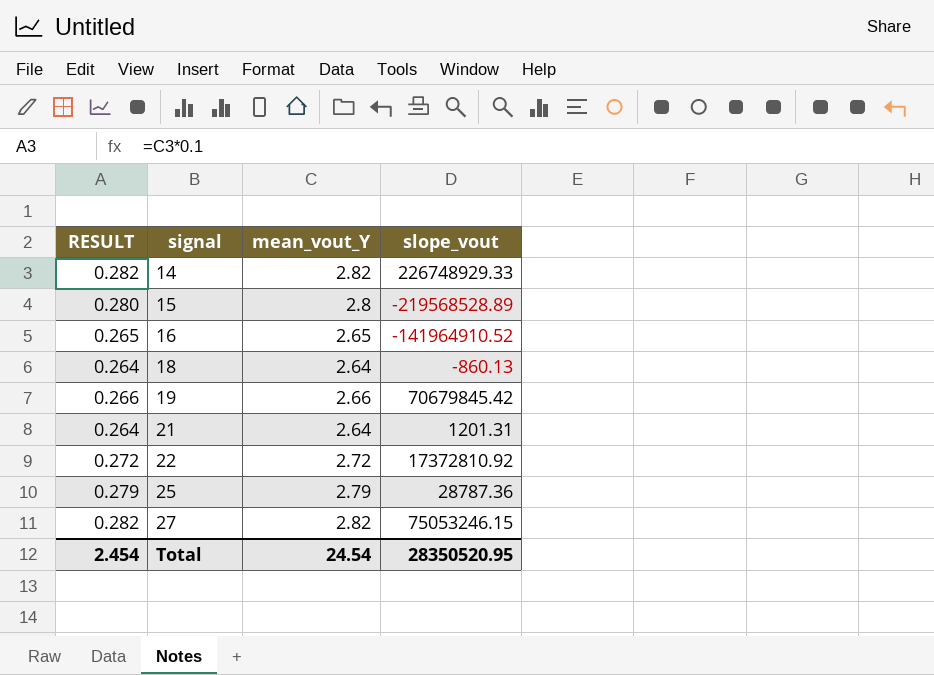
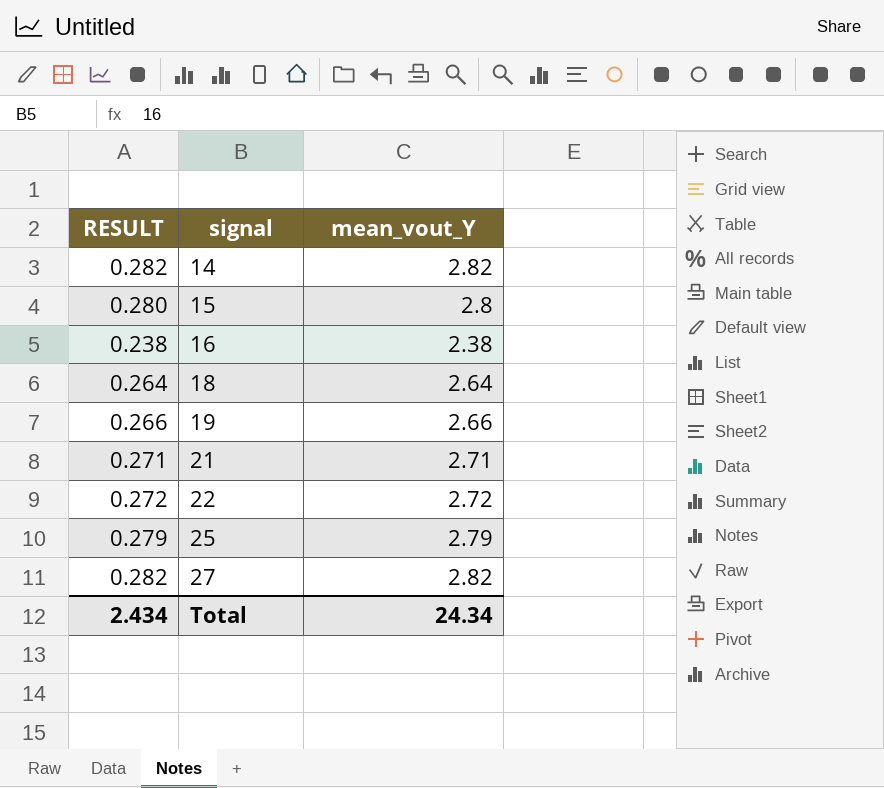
column slope_vout | position: 4 -> none
16 | RESULT: 0.265 -> 0.238
16 | mean_vout_Y: 2.65 -> 2.38
21 | RESULT: 0.264 -> 0.271
21 | mean_vout_Y: 2.64 -> 2.71
Total | RESULT: 2.454 -> 2.434
Total | mean_vout_Y: 24.54 -> 24.34

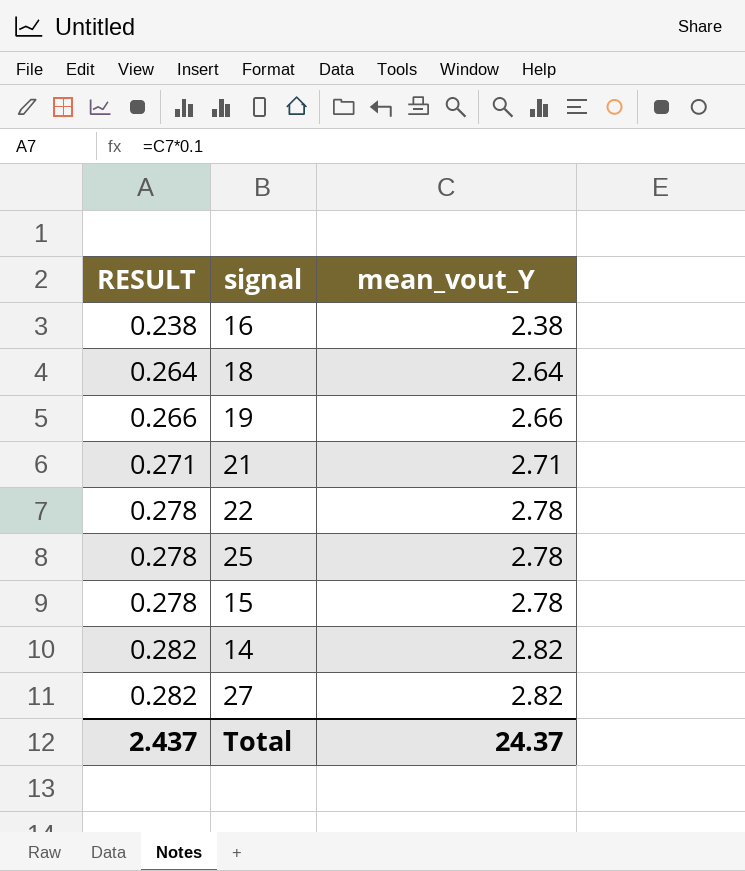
row order: signal ascending -> RESULT ascending
22 | RESULT: 0.272 -> 0.278
22 | mean_vout_Y: 2.72 -> 2.78
25 | RESULT: 0.279 -> 0.278
25 | mean_vout_Y: 2.79 -> 2.78
15 | RESULT: 0.280 -> 0.278
15 | mean_vout_Y: 2.8 -> 2.78
Total | RESULT: 2.434 -> 2.437
Total | mean_vout_Y: 24.34 -> 24.37

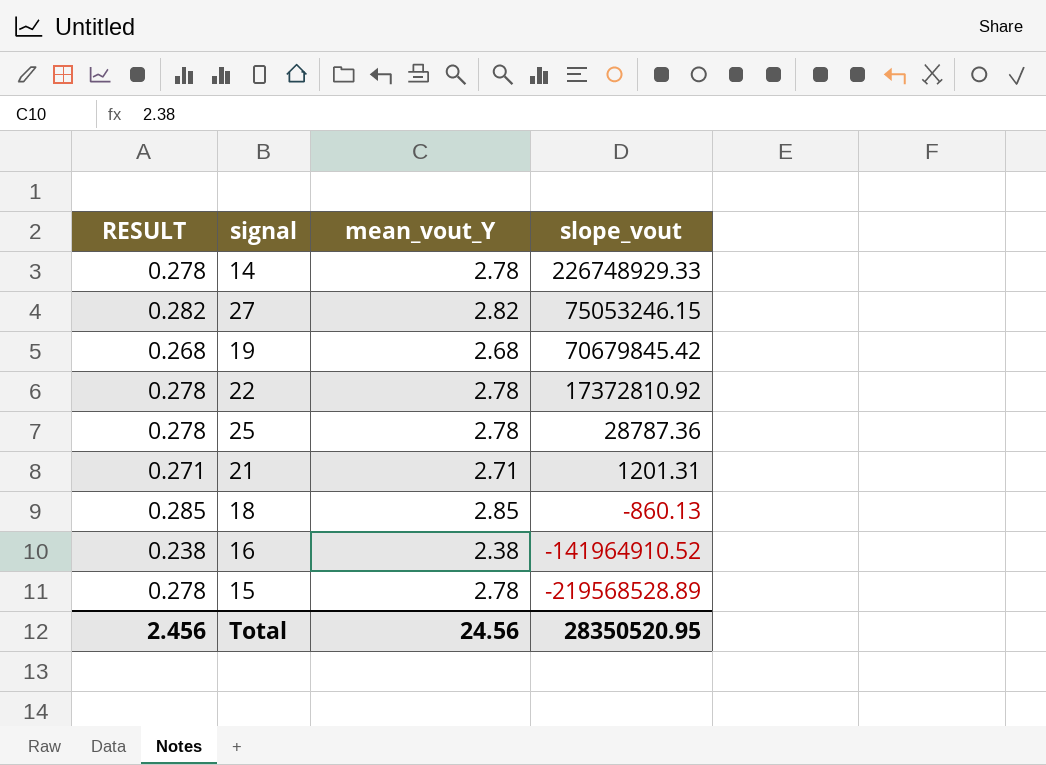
row order: RESULT ascending -> slope_vout descending
column slope_vout | position: none -> 4
14 | RESULT: 0.282 -> 0.278
14 | mean_vout_Y: 2.82 -> 2.78
19 | RESULT: 0.266 -> 0.268
19 | mean_vout_Y: 2.66 -> 2.68
18 | RESULT: 0.264 -> 0.285
18 | mean_vout_Y: 2.64 -> 2.85
Total | RESULT: 2.437 -> 2.456
Total | mean_vout_Y: 24.37 -> 24.56

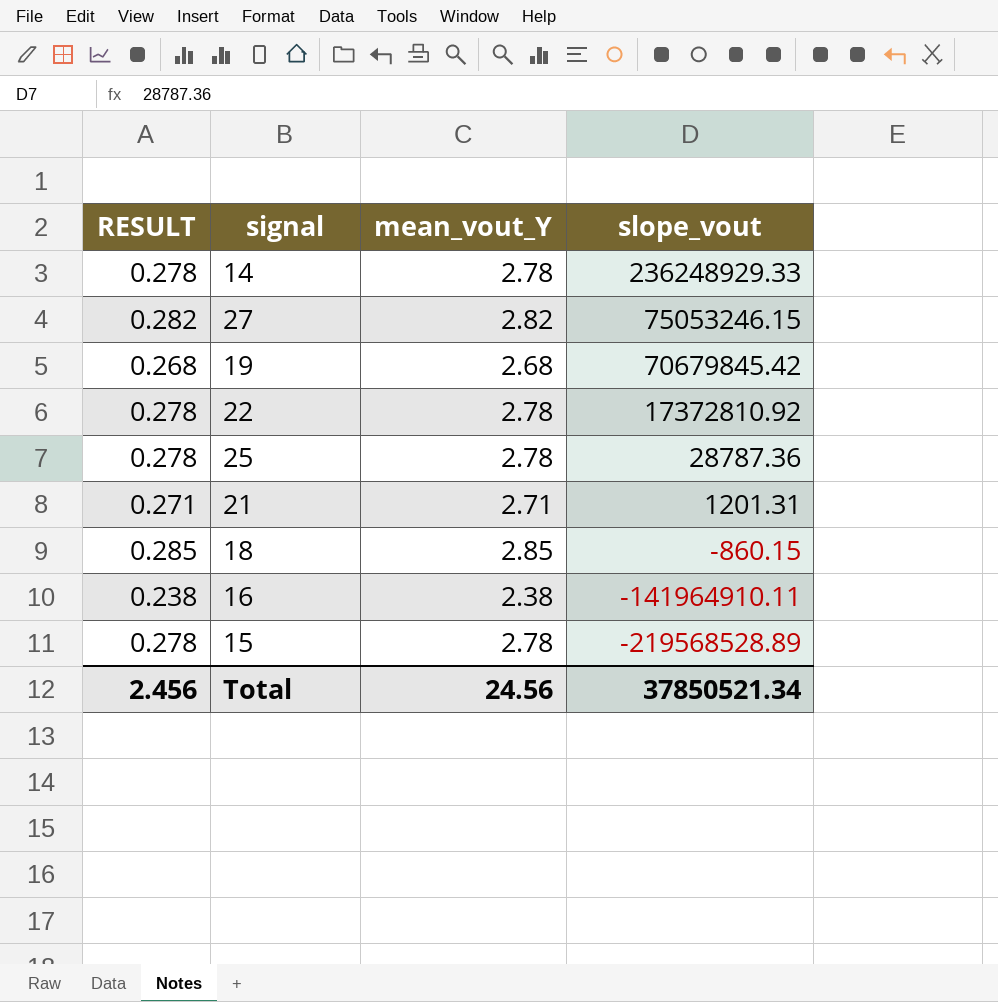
14 | slope_vout: 226748929.33 -> 236248929.33
18 | slope_vout: -860.13 -> -860.15
16 | slope_vout: -141964910.52 -> -141964910.11
Total | slope_vout: 28350520.95 -> 37850521.34

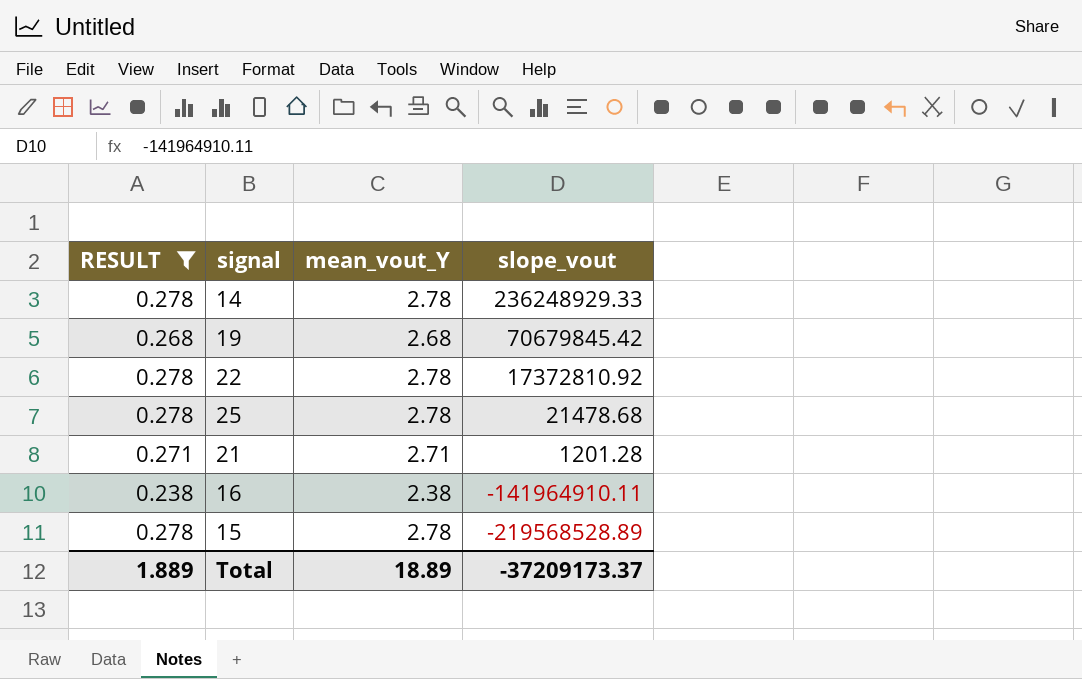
filter: none -> RESULT <= 0.278
25 | slope_vout: 28787.36 -> 21478.68
21 | slope_vout: 1201.31 -> 1201.28
Total | RESULT: 2.456 -> 1.889
Total | mean_vout_Y: 24.56 -> 18.89
Total | slope_vout: 37850521.34 -> -37209173.37

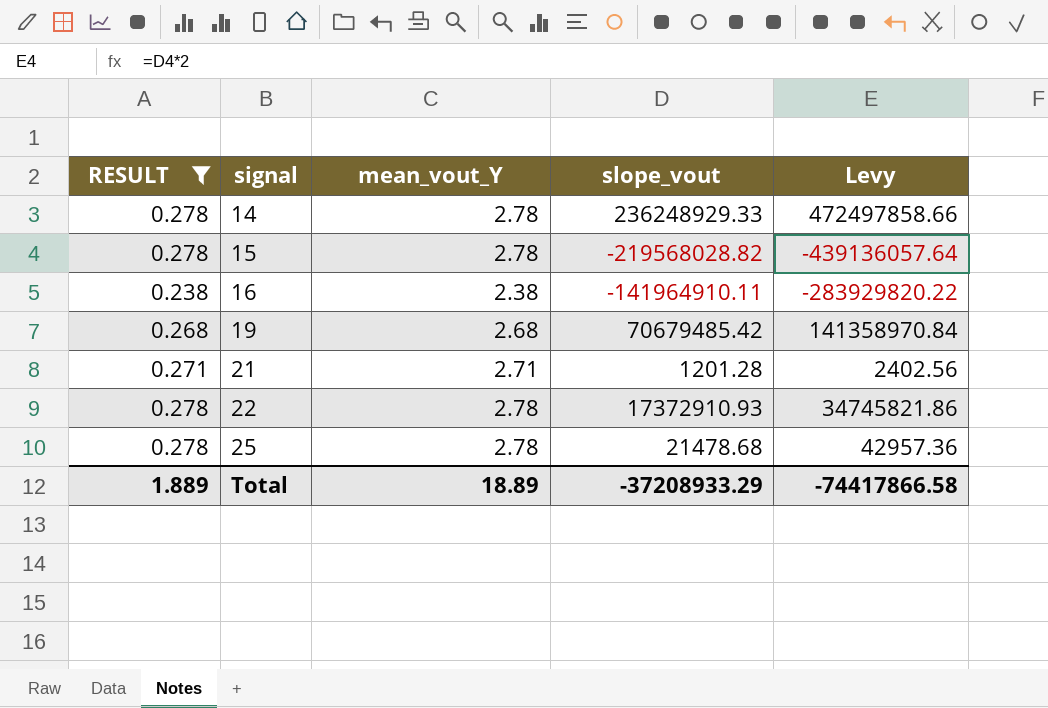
row order: slope_vout descending -> signal ascending
column Levy | formula: none -> [slope_vout] * 2
15 | slope_vout: -219568528.89 -> -219568028.82
19 | slope_vout: 70679845.42 -> 70679485.42
22 | slope_vout: 17372810.92 -> 17372910.93
Total | slope_vout: -37209173.37 -> -37208933.29

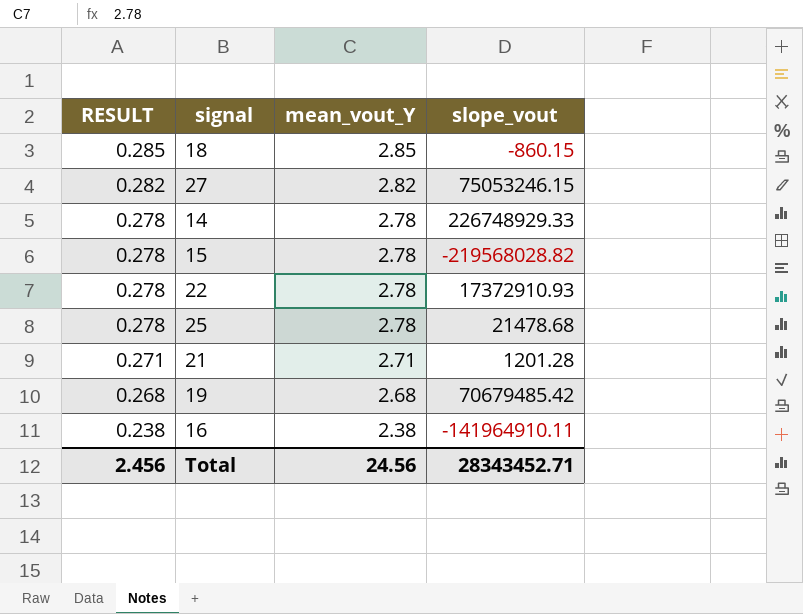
filter: RESULT <= 0.278 -> none
row order: signal ascending -> RESULT descending
column Levy | formula: [slope_vout] * 2 -> none
14 | slope_vout: 236248929.33 -> 226748929.33
Total | RESULT: 1.889 -> 2.456
Total | mean_vout_Y: 18.89 -> 24.56
Total | slope_vout: -37208933.29 -> 28343452.71

